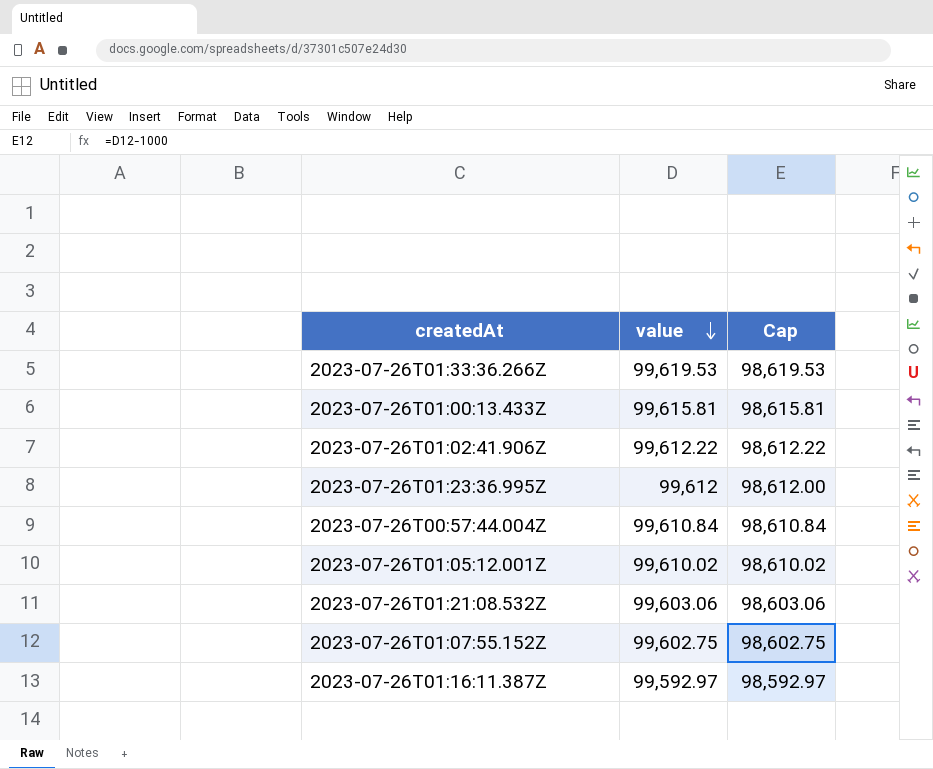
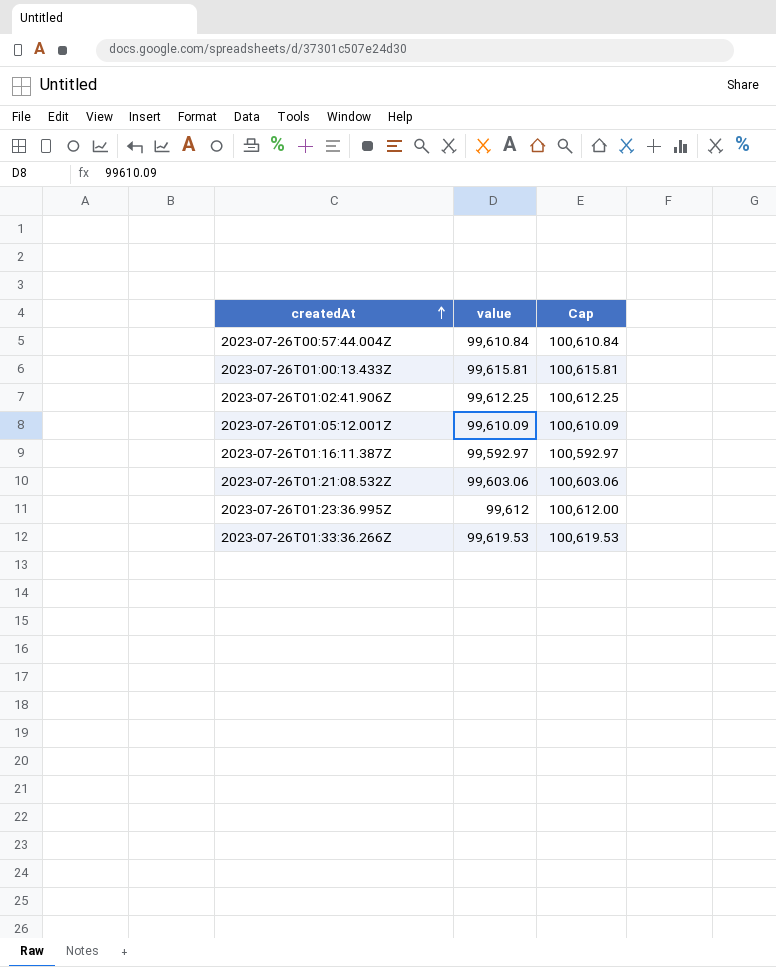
row order: value descending -> createdAt ascending
column Cap | formula: [value] - 1000 -> [value] + 1000
row 2023-07-26T01:07:55.152Z: 99,602.75 | 98,602.75 -> none
2023-07-26T01:02:41.906Z | value: 99,612.22 -> 99,612.25
2023-07-26T01:05:12.001Z | value: 99,610.02 -> 99,610.09

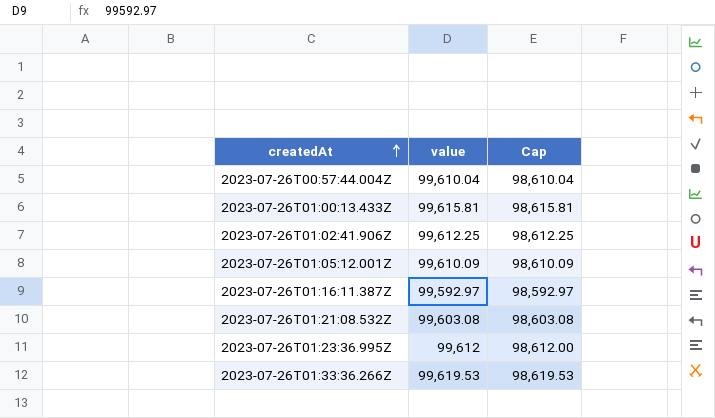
column Cap | formula: [value] + 1000 -> [value] - 1000
2023-07-26T00:57:44.004Z | value: 99,610.84 -> 99,610.04
2023-07-26T01:21:08.532Z | value: 99,603.06 -> 99,603.08

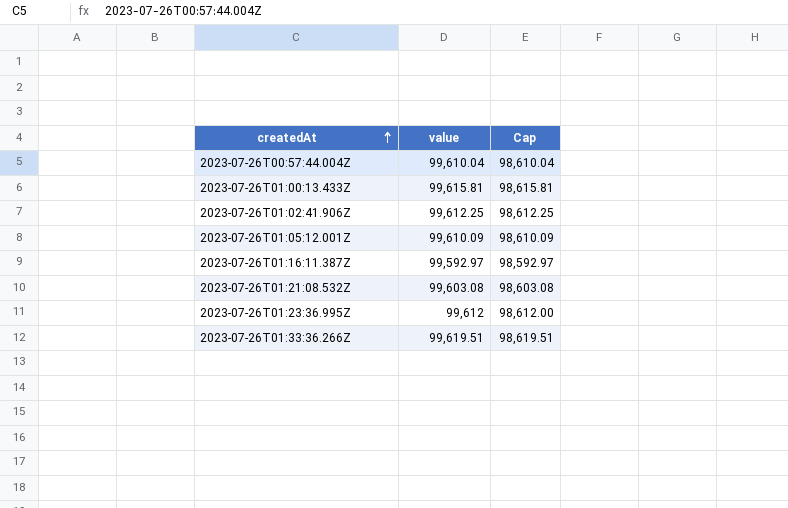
2023-07-26T01:33:36.266Z | value: 99,619.53 -> 99,619.51
2023-07-26T01:33:36.266Z | Cap: 98,619.53 -> 98,619.51

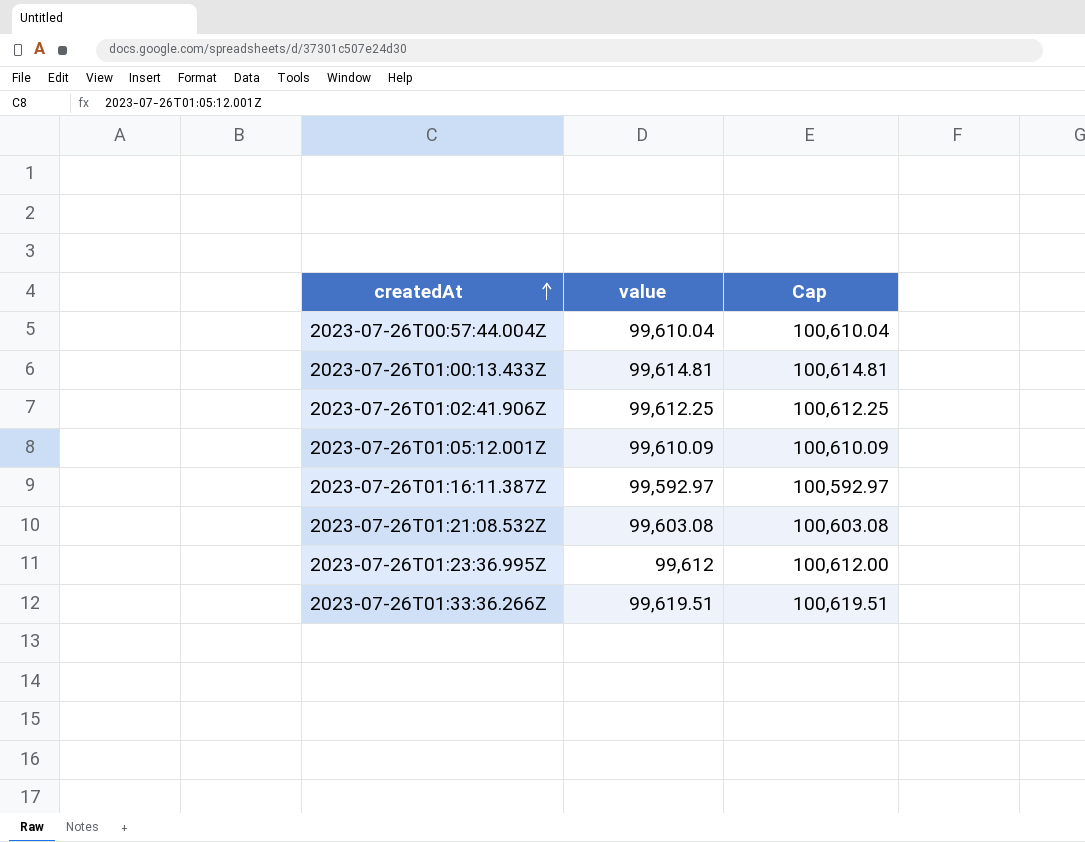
column Cap | formula: [value] - 1000 -> [value] + 1000
2023-07-26T01:00:13.433Z | value: 99,615.81 -> 99,614.81

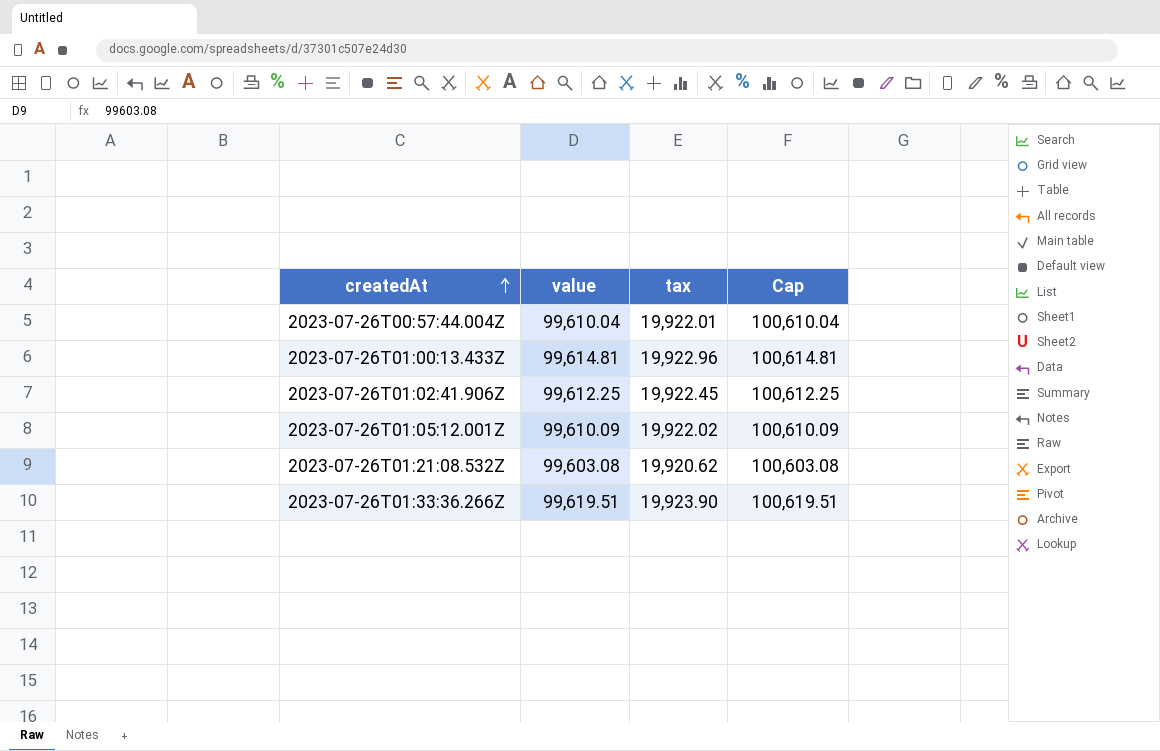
column tax | formula: none -> [value] * 0.2
row 2023-07-26T01:16:11.387Z: 99,592.97 | 100,592.97 -> none
row 2023-07-26T01:23:36.995Z: 99,612 | 100,612.00 -> none

